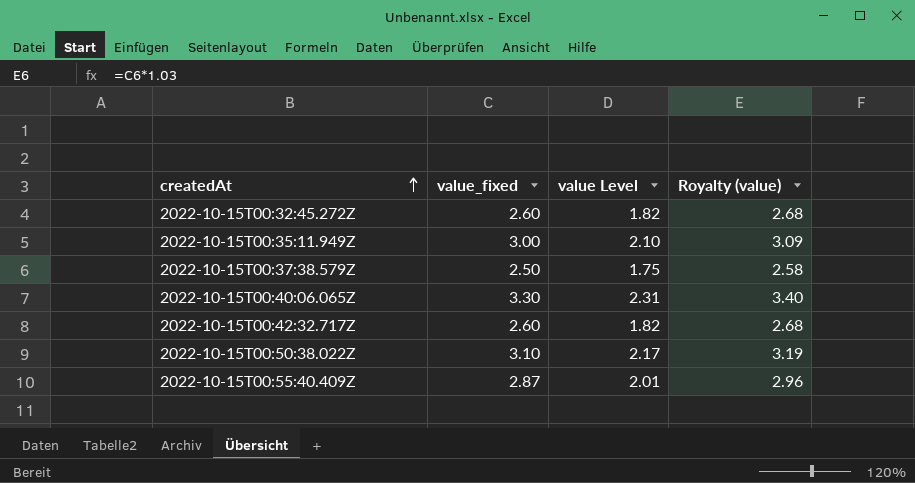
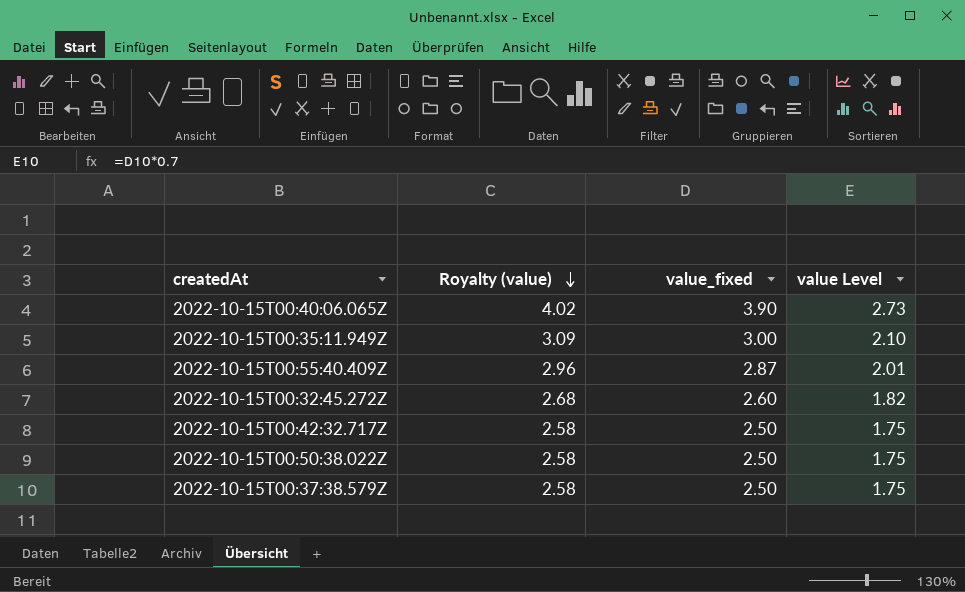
row order: createdAt ascending -> Royalty (value) descending
column Royalty (value) | position: 4 -> 2
2022-10-15T00:40:06.065Z | Royalty (value): 3.40 -> 4.02
2022-10-15T00:40:06.065Z | value_fixed: 3.30 -> 3.90
2022-10-15T00:40:06.065Z | value Level: 2.31 -> 2.73
2022-10-15T00:42:32.717Z | Royalty (value): 2.68 -> 2.58
2022-10-15T00:42:32.717Z | value_fixed: 2.60 -> 2.50
2022-10-15T00:42:32.717Z | value Level: 1.82 -> 1.75
2022-10-15T00:50:38.022Z | Royalty (value): 3.19 -> 2.58
2022-10-15T00:50:38.022Z | value_fixed: 3.10 -> 2.50
2022-10-15T00:50:38.022Z | value Level: 2.17 -> 1.75

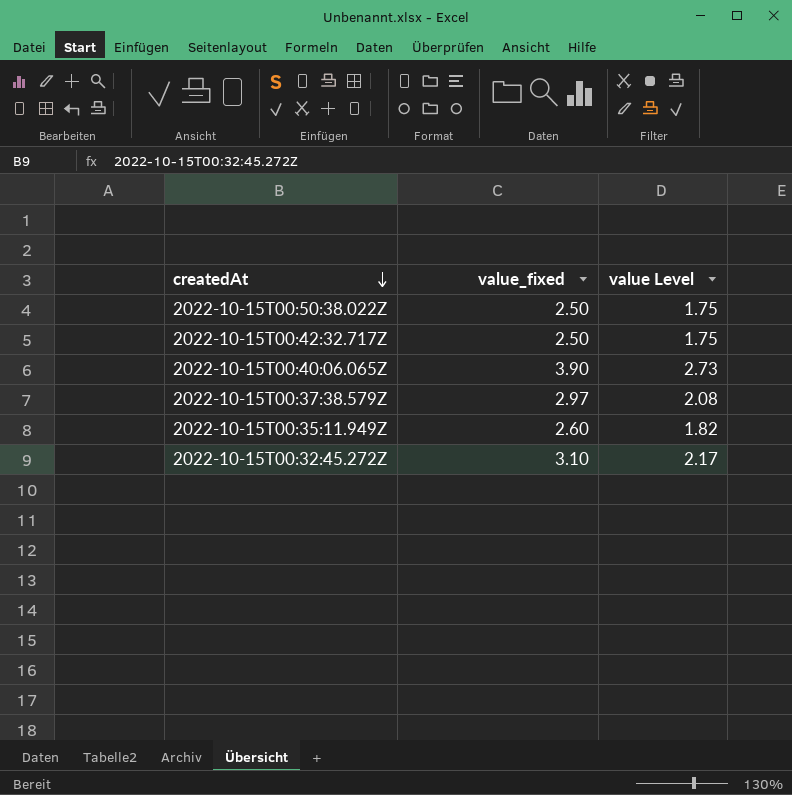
row order: Royalty (value) descending -> createdAt descending
column Royalty (value) | formula: [value_fixed] * 1.03 -> none
row 2022-10-15T00:55:40.409Z: 2.96 | 2.87 | 2.01 -> none
2022-10-15T00:37:38.579Z | value_fixed: 2.50 -> 2.97
2022-10-15T00:37:38.579Z | value Level: 1.75 -> 2.08
2022-10-15T00:35:11.949Z | value_fixed: 3.00 -> 2.60
2022-10-15T00:35:11.949Z | value Level: 2.10 -> 1.82
2022-10-15T00:32:45.272Z | value_fixed: 2.60 -> 3.10
2022-10-15T00:32:45.272Z | value Level: 1.82 -> 2.17

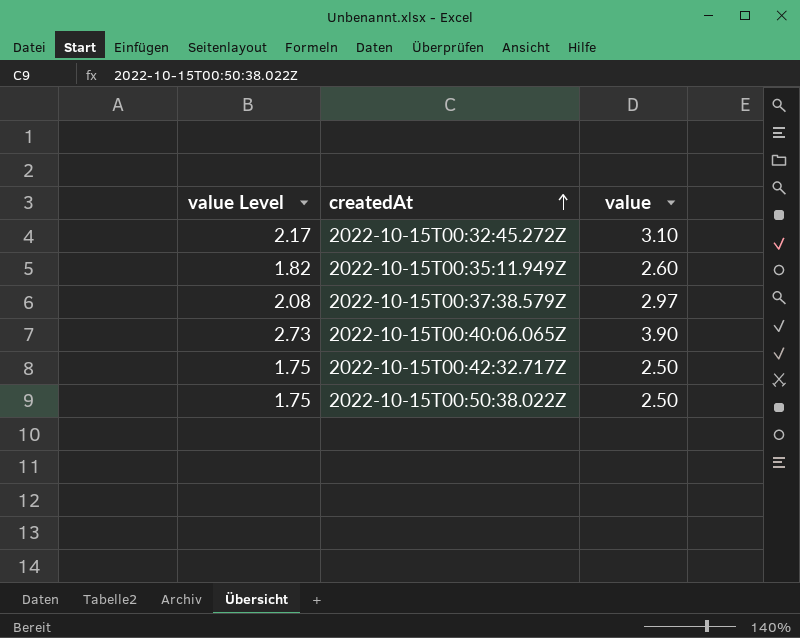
row order: createdAt descending -> createdAt ascending
column value Level | position: 3 -> 1
column name: value_fixed -> value

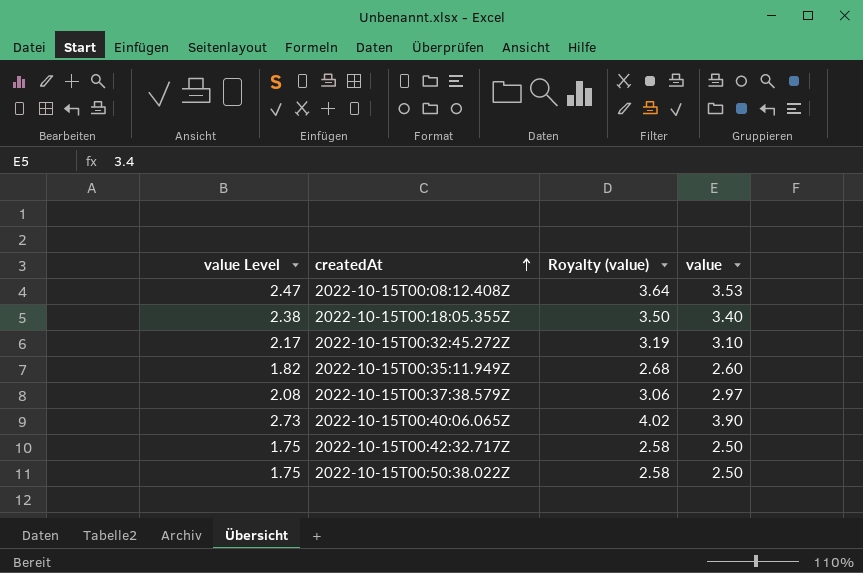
column Royalty (value) | formula: none -> [value] * 1.03
row 2022-10-15T00:08:12.408Z: none -> 2.47 | 3.64 | 3.53
row 2022-10-15T00:18:05.355Z: none -> 2.38 | 3.50 | 3.40

